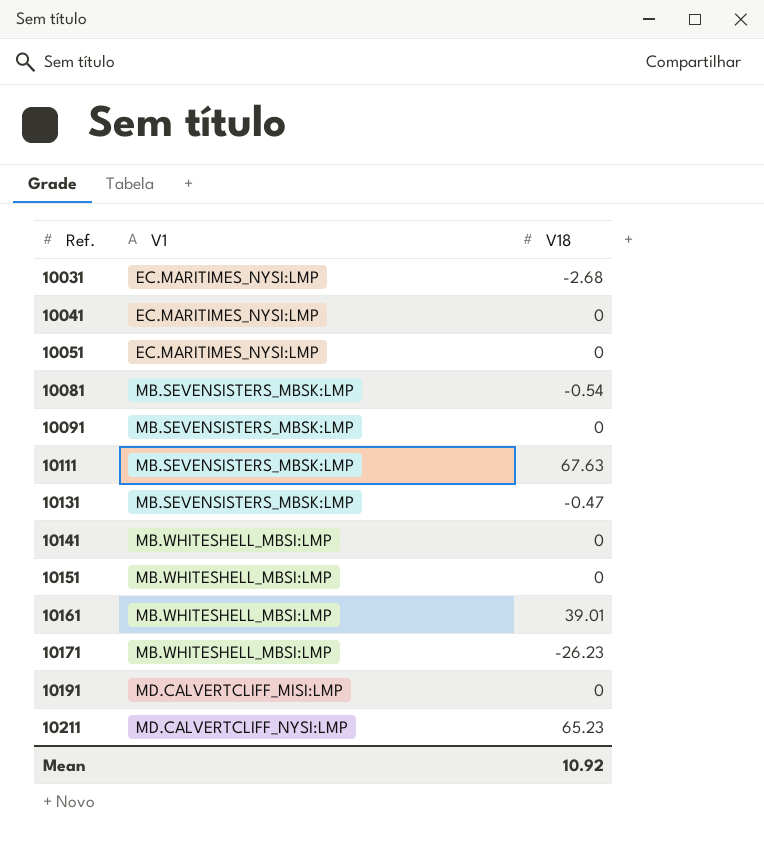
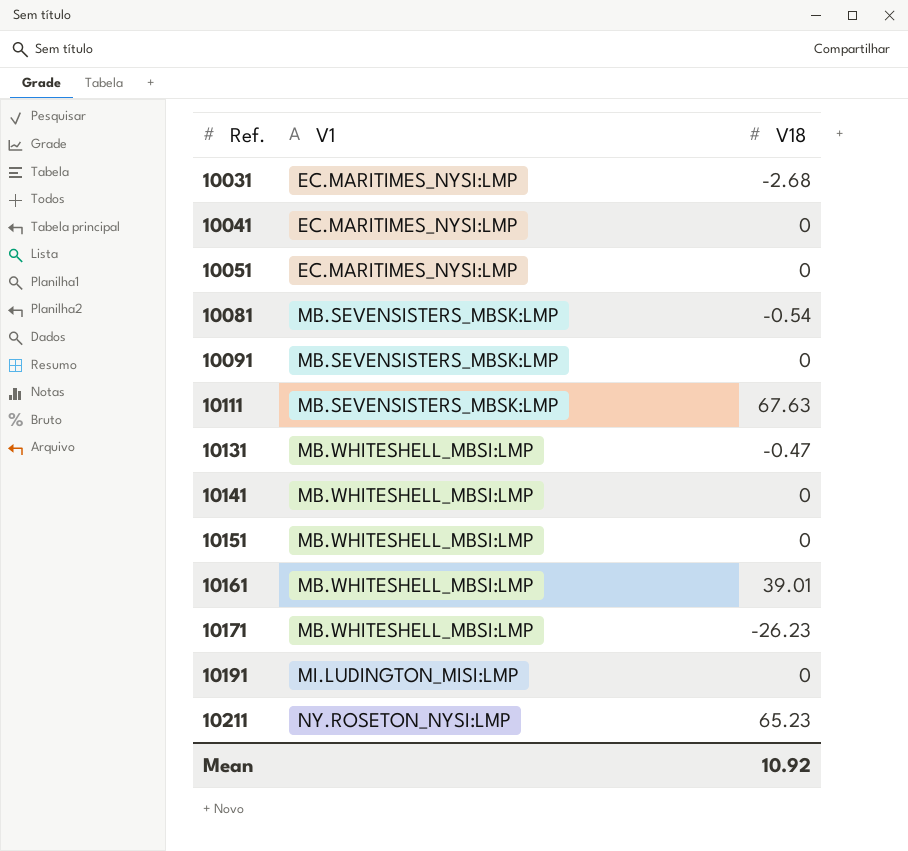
10131 | V1: MB.SEVENSISTERS_MBSK:LMP -> MB.WHITESHELL_MBSI:LMP
10191 | V1: MD.CALVERTCLIFF_MISI:LMP -> MI.LUDINGTON_MISI:LMP
10211 | V1: MD.CALVERTCLIFF_NYSI:LMP -> NY.ROSETON_NYSI:LMP

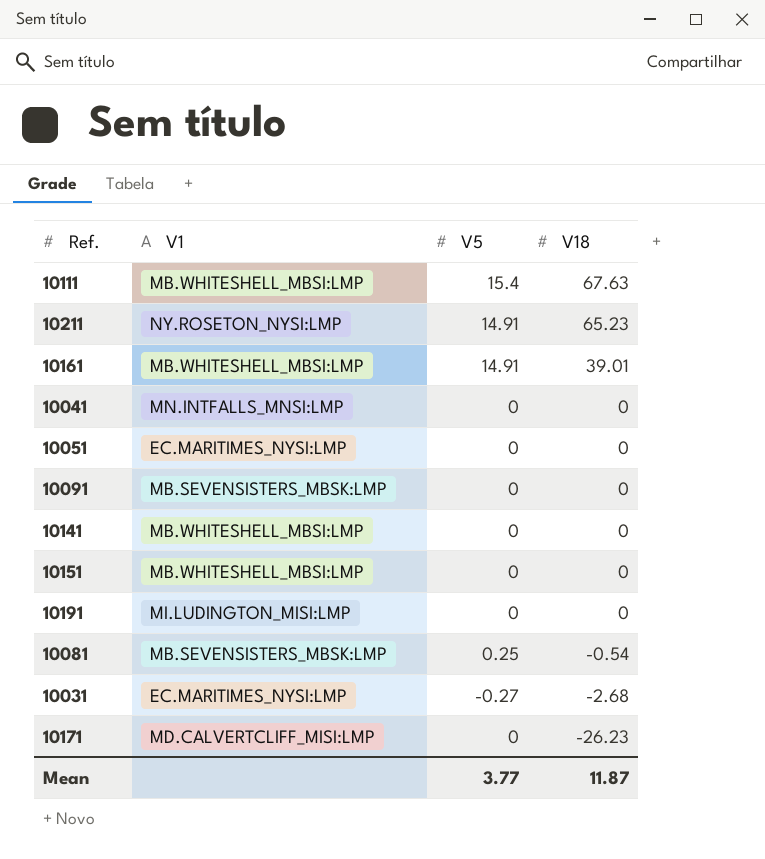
row order: Ref. ascending -> V18 descending
column V5 | position: none -> 3
row 10131: MB.WHITESHELL_MBSI:LMP | -0.47 -> none
10111 | V1: MB.SEVENSISTERS_MBSK:LMP -> MB.WHITESHELL_MBSI:LMP
10041 | V1: EC.MARITIMES_NYSI:LMP -> MN.INTFALLS_MNSI:LMP
10171 | V1: MB.WHITESHELL_MBSI:LMP -> MD.CALVERTCLIFF_MISI:LMP
Mean | V18: 10.92 -> 11.87

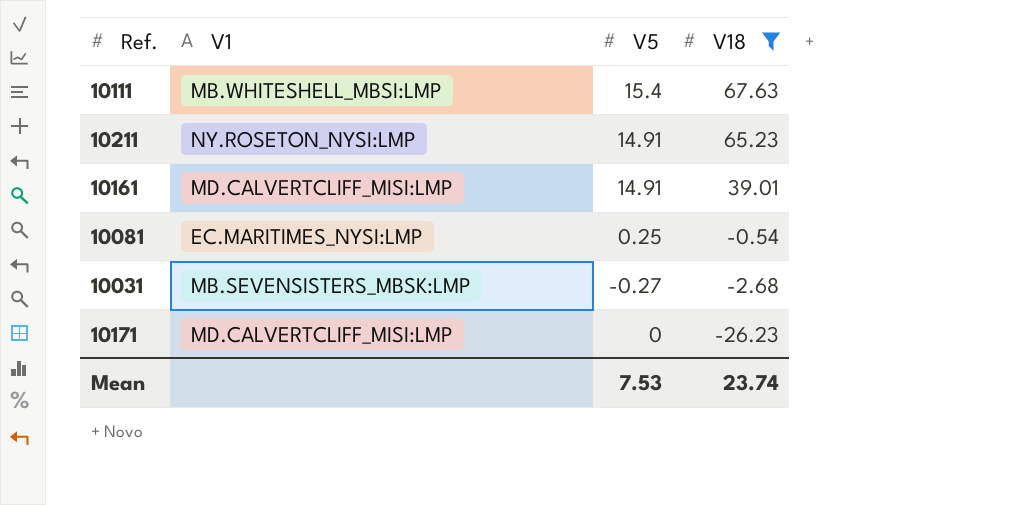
filter: none -> V18 != 0
10161 | V1: MB.WHITESHELL_MBSI:LMP -> MD.CALVERTCLIFF_MISI:LMP
10081 | V1: MB.SEVENSISTERS_MBSK:LMP -> EC.MARITIMES_NYSI:LMP
10031 | V1: EC.MARITIMES_NYSI:LMP -> MB.SEVENSISTERS_MBSK:LMP
Mean | V5: 3.77 -> 7.53
Mean | V18: 11.87 -> 23.74

